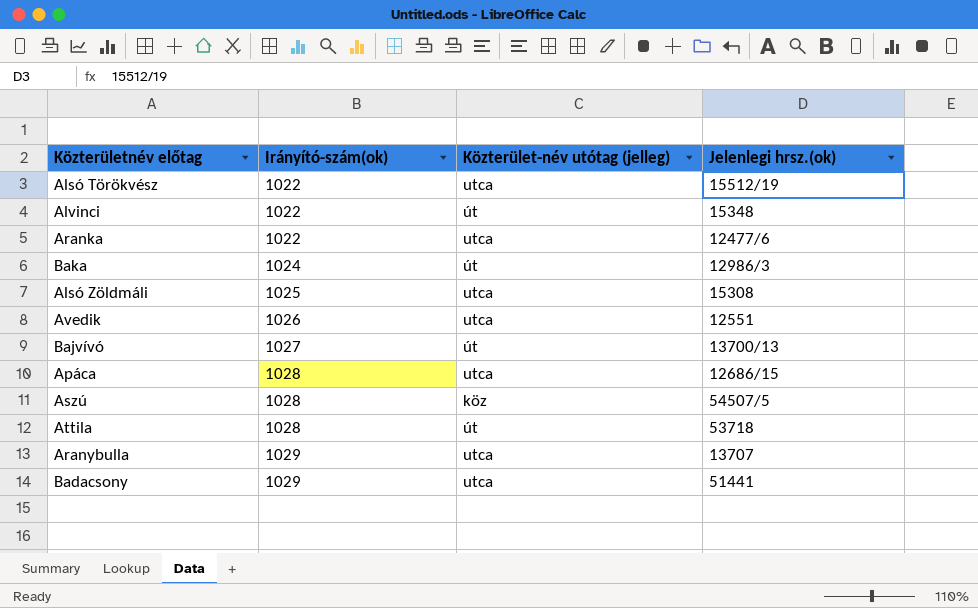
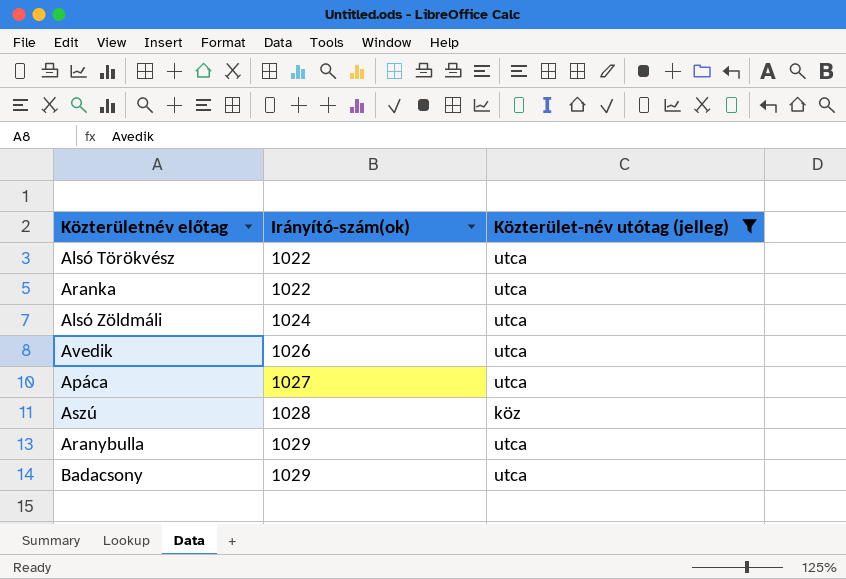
filter: none -> Közterület-név utótag (jelleg) != út
column Jelenlegi hrsz.(ok) | position: 4 -> none
Alsó Zöldmáli | Irányító-szám(ok): 1025 -> 1024
Apáca | Irányító-szám(ok): 1028 -> 1027

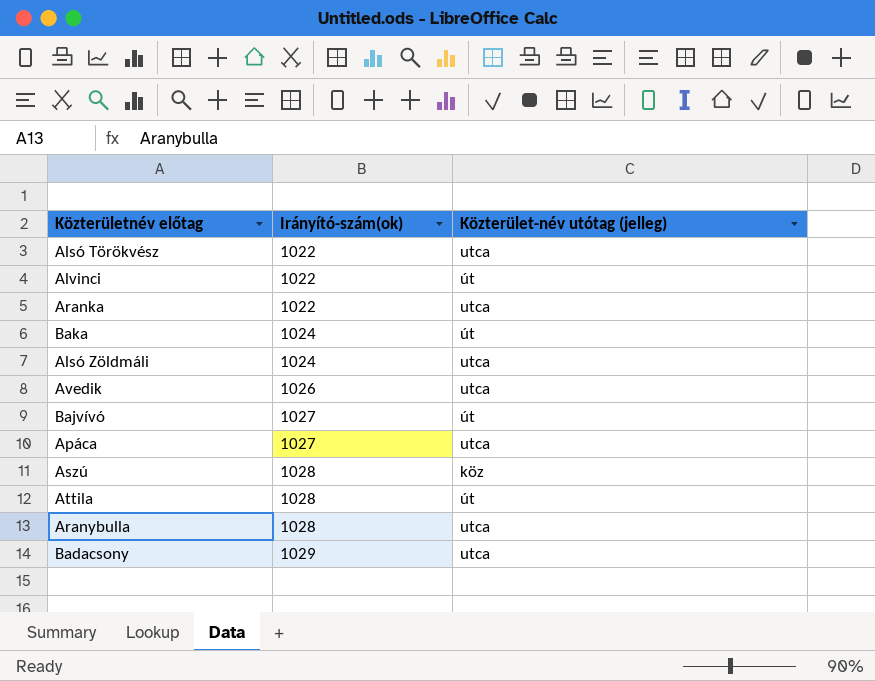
filter: Közterület-név utótag (jelleg) != út -> none
Aranybulla | Irányító-szám(ok): 1029 -> 1028

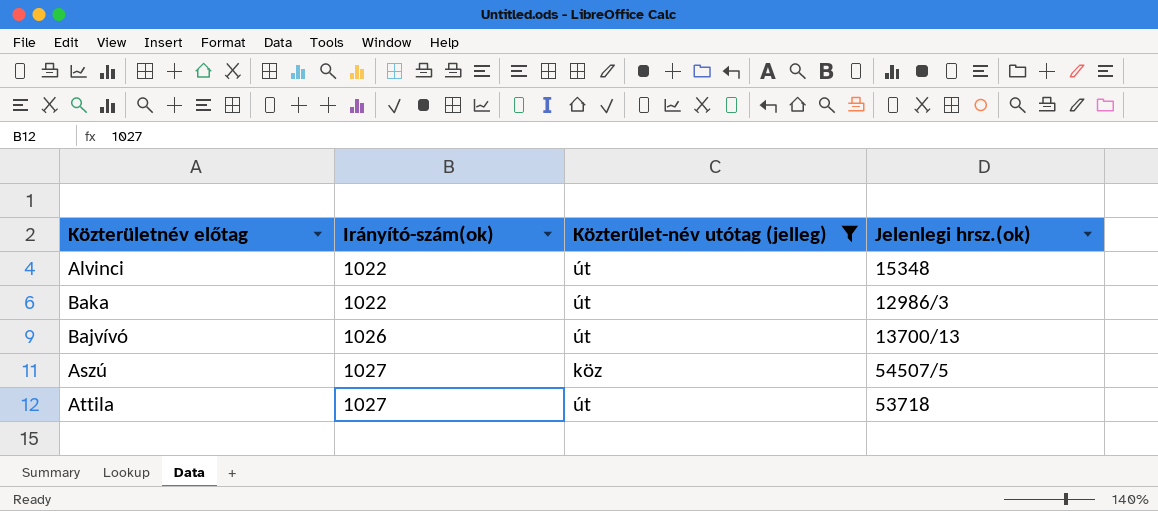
filter: none -> Közterület-név utótag (jelleg) != utca
column Jelenlegi hrsz.(ok) | position: none -> 4
Baka | Irányító-szám(ok): 1024 -> 1022
Bajvívó | Irányító-szám(ok): 1027 -> 1026
Aszú | Irányító-szám(ok): 1028 -> 1027
Attila | Irányító-szám(ok): 1028 -> 1027

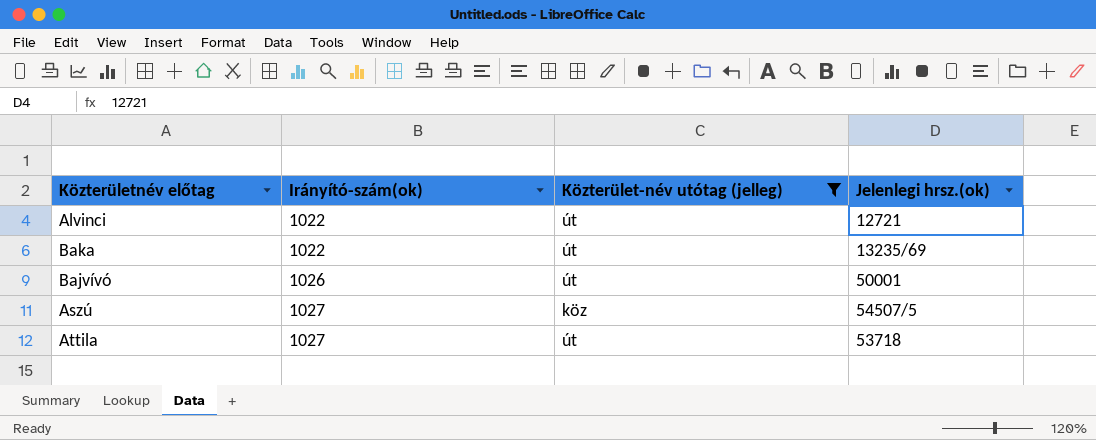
Alvinci | Jelenlegi hrsz.(ok): 15348 -> 12721
Baka | Jelenlegi hrsz.(ok): 12986/3 -> 13235/69
Bajvívó | Jelenlegi hrsz.(ok): 13700/13 -> 50001

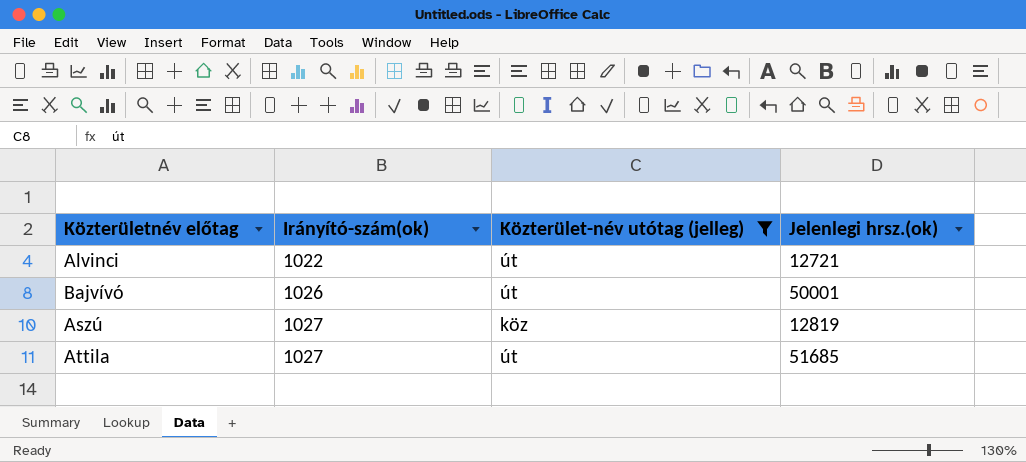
row Baka: 1022 | út | 13235/69 -> none
Aszú | Jelenlegi hrsz.(ok): 54507/5 -> 12819
Attila | Jelenlegi hrsz.(ok): 53718 -> 51685

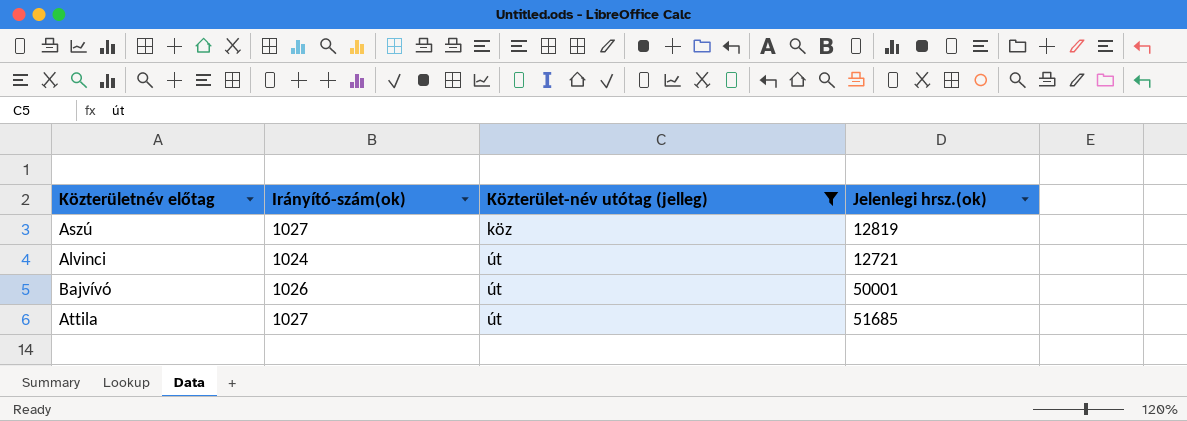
row order: Irányító-szám(ok) ascending -> Közterület-név utótag (jelleg) ascending
Alvinci | Irányító-szám(ok): 1022 -> 1024

